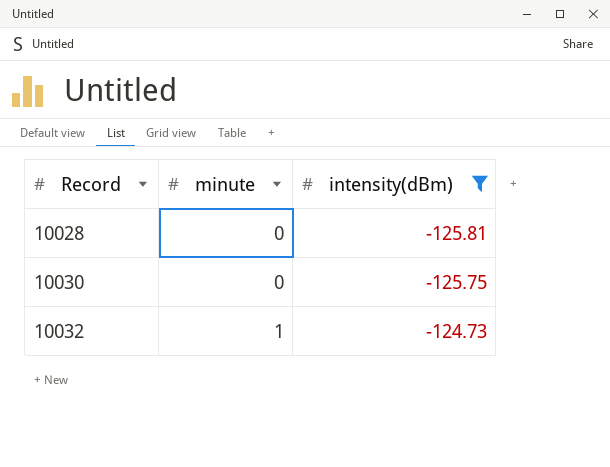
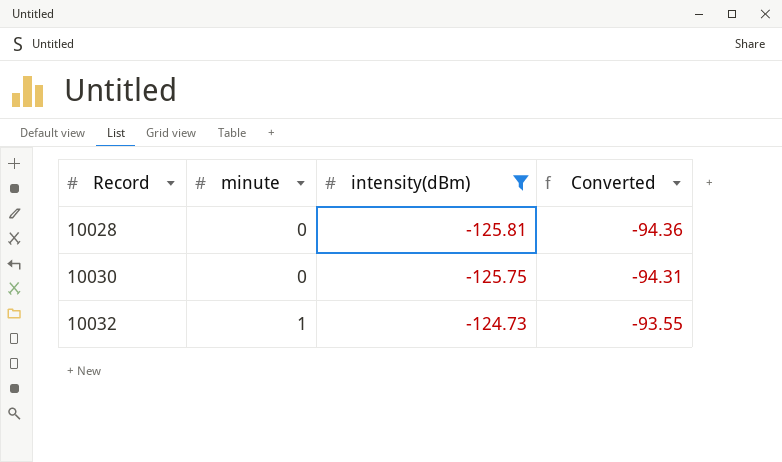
column Converted | formula: none -> [intensity(dBm)] * 0.75

